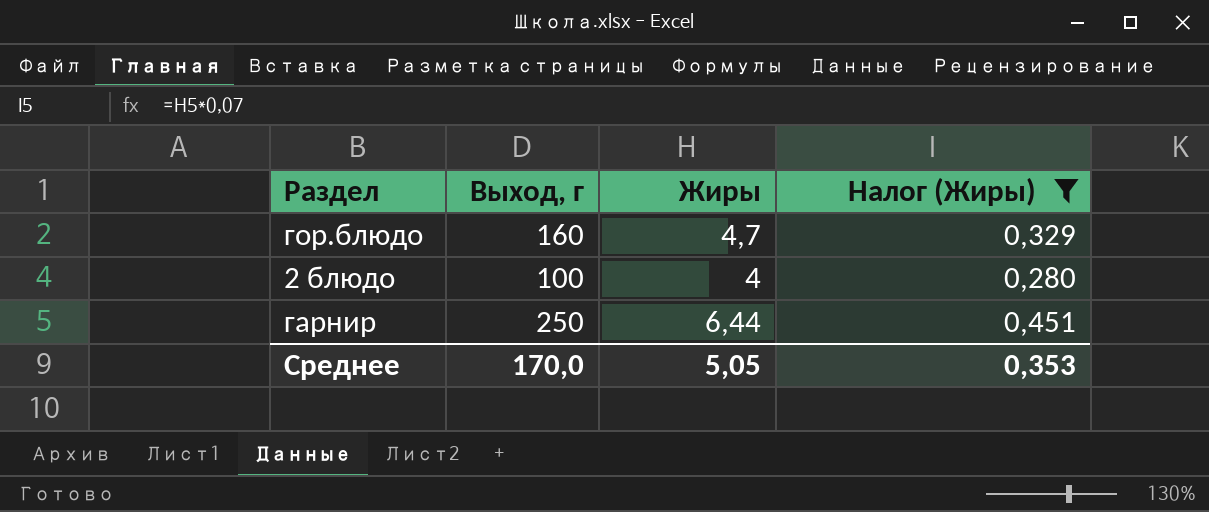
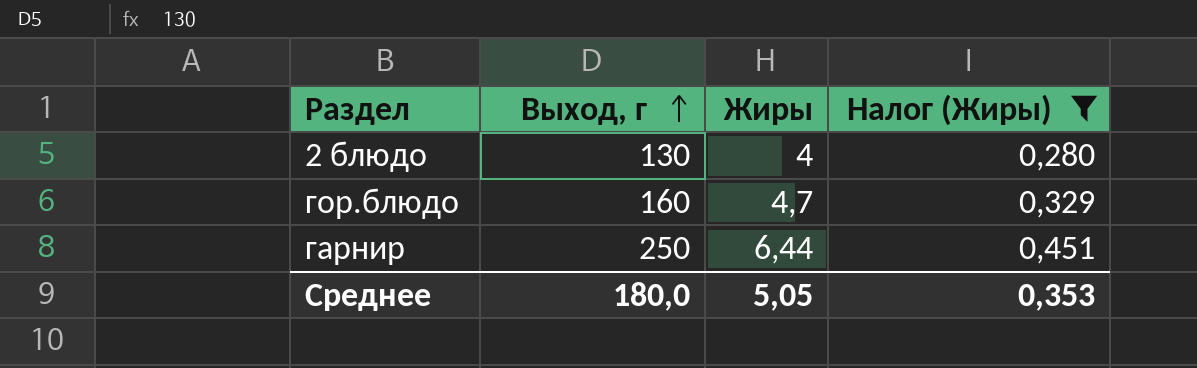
row order: none -> Выход, г ascending
2 блюдо | Выход, г: 100 -> 130
Среднее | Выход, г: 170,0 -> 180,0

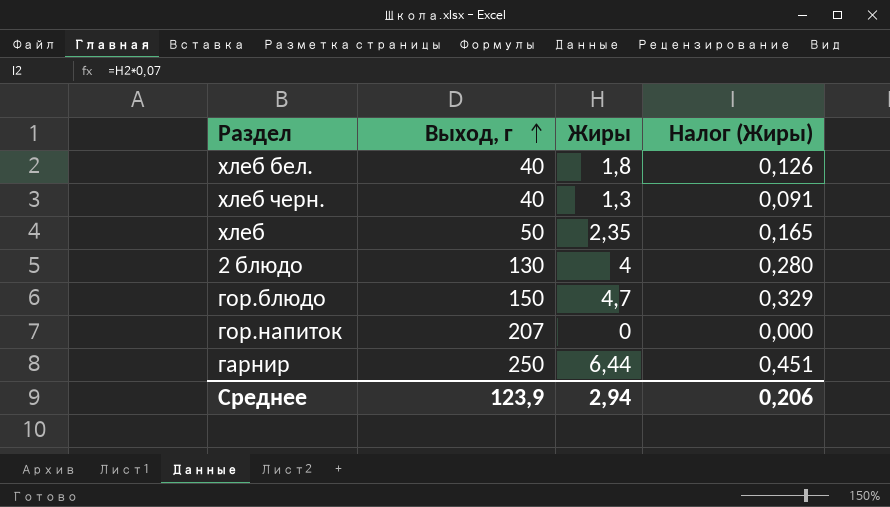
filter: Налог (Жиры) >= 0,280 -> none
гор.блюдо | Выход, г: 160 -> 150
Среднее | Выход, г: 180,0 -> 123,9
Среднее | Жиры: 5,05 -> 2,94
Среднее | Налог (Жиры): 0,353 -> 0,206

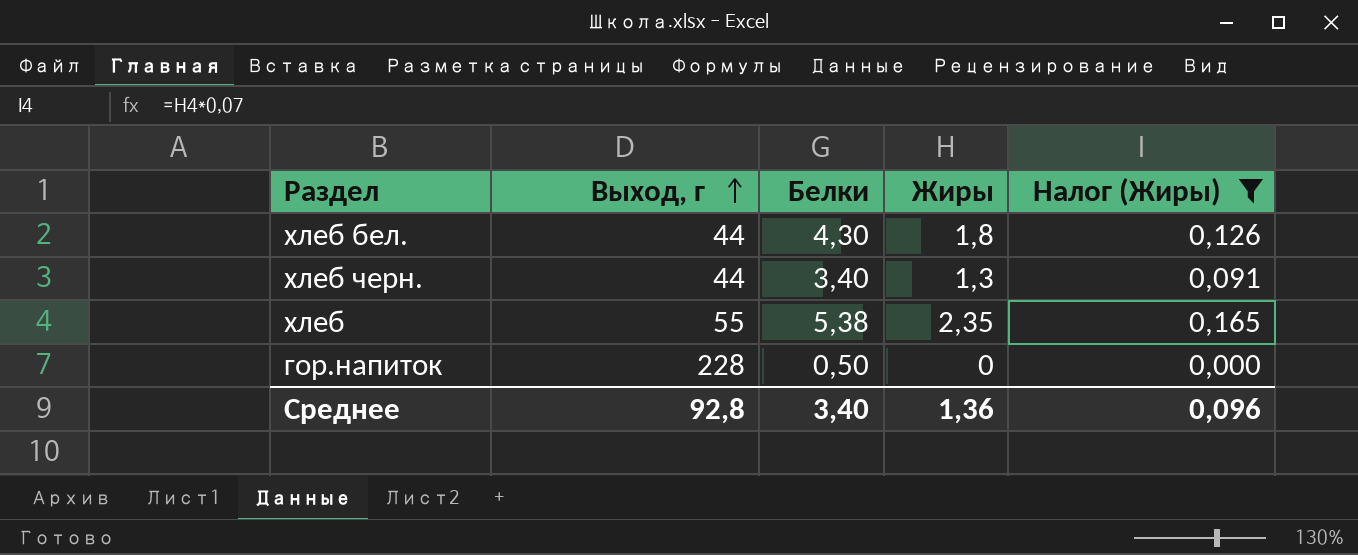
filter: none -> Налог (Жиры) <= 0,165
column Белки | position: none -> 3
хлеб бел. | Выход, г: 40 -> 44
хлеб черн. | Выход, г: 40 -> 44
хлеб | Выход, г: 50 -> 55
гор.напиток | Выход, г: 207 -> 228
Среднее | Выход, г: 123,9 -> 92,8
Среднее | Жиры: 2,94 -> 1,36
Среднее | Налог (Жиры): 0,206 -> 0,096

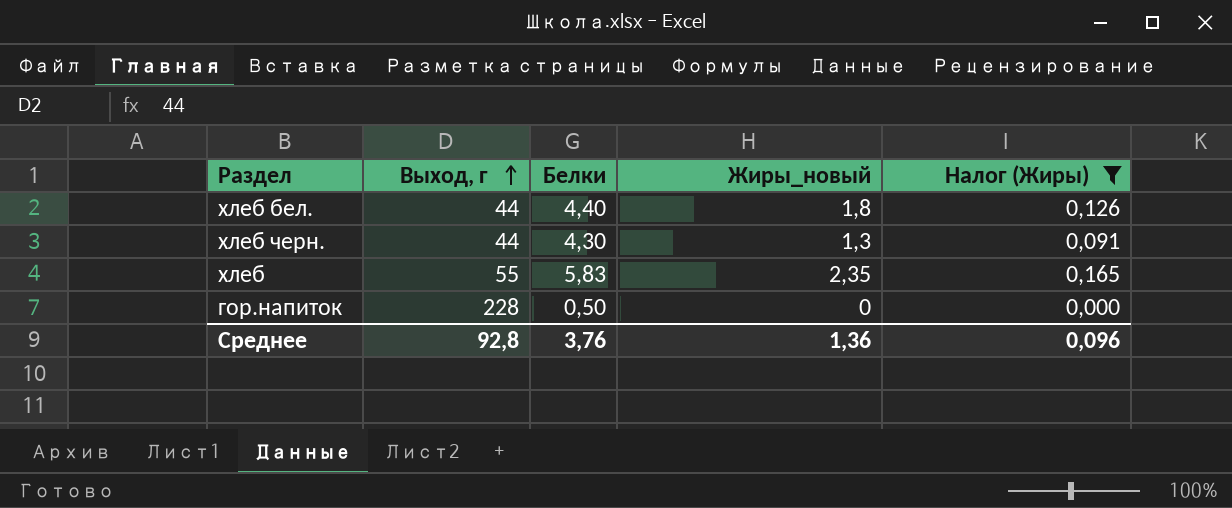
column name: Жиры -> Жиры_новый
хлеб бел. | Белки: 4,30 -> 4,40
хлеб черн. | Белки: 3,40 -> 4,30
хлеб | Белки: 5,38 -> 5,83
Среднее | Белки: 3,40 -> 3,76

